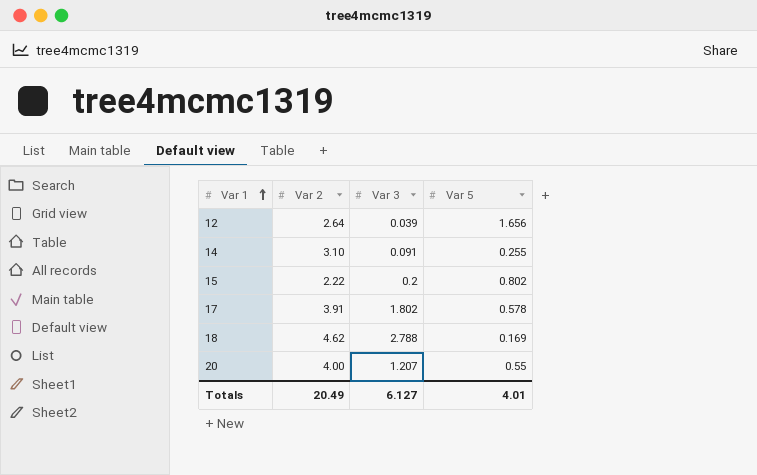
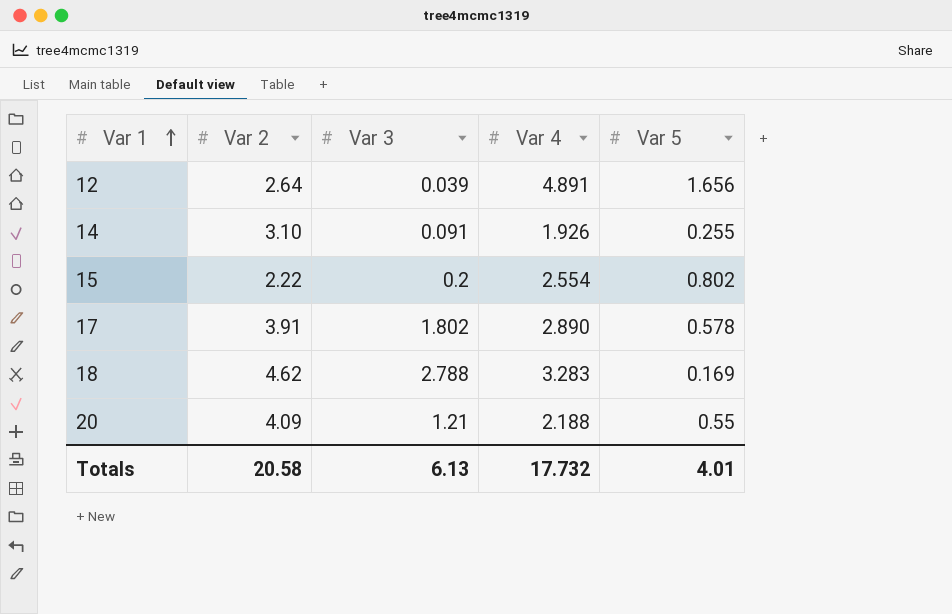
column Var 4 | position: none -> 4
20 | Var 2: 4.00 -> 4.09
20 | Var 3: 1.207 -> 1.21
Totals | Var 2: 20.49 -> 20.58
Totals | Var 3: 6.127 -> 6.13

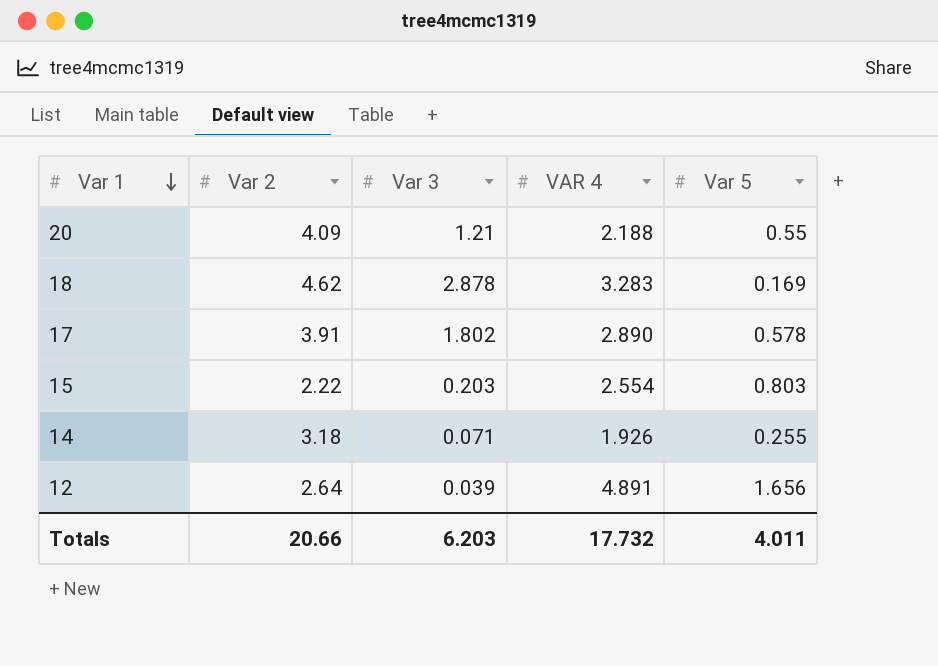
row order: Var 1 ascending -> Var 1 descending
column name: Var 4 -> VAR 4
18 | Var 3: 2.788 -> 2.878
15 | Var 3: 0.2 -> 0.203
15 | Var 5: 0.802 -> 0.803
14 | Var 2: 3.10 -> 3.18
14 | Var 3: 0.091 -> 0.071
Totals | Var 2: 20.58 -> 20.66
Totals | Var 3: 6.13 -> 6.203
Totals | Var 5: 4.01 -> 4.011

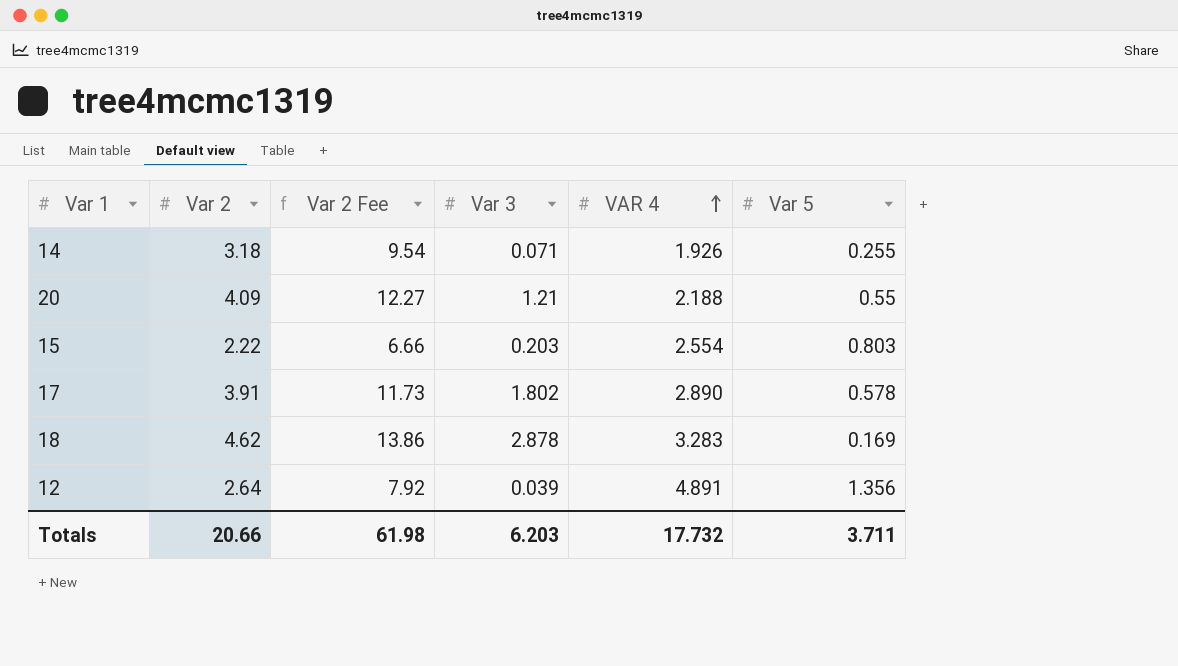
row order: Var 1 descending -> VAR 4 ascending
column Var 2 Fee | formula: none -> [Var 2] * 3
12 | Var 5: 1.656 -> 1.356
Totals | Var 5: 4.011 -> 3.711

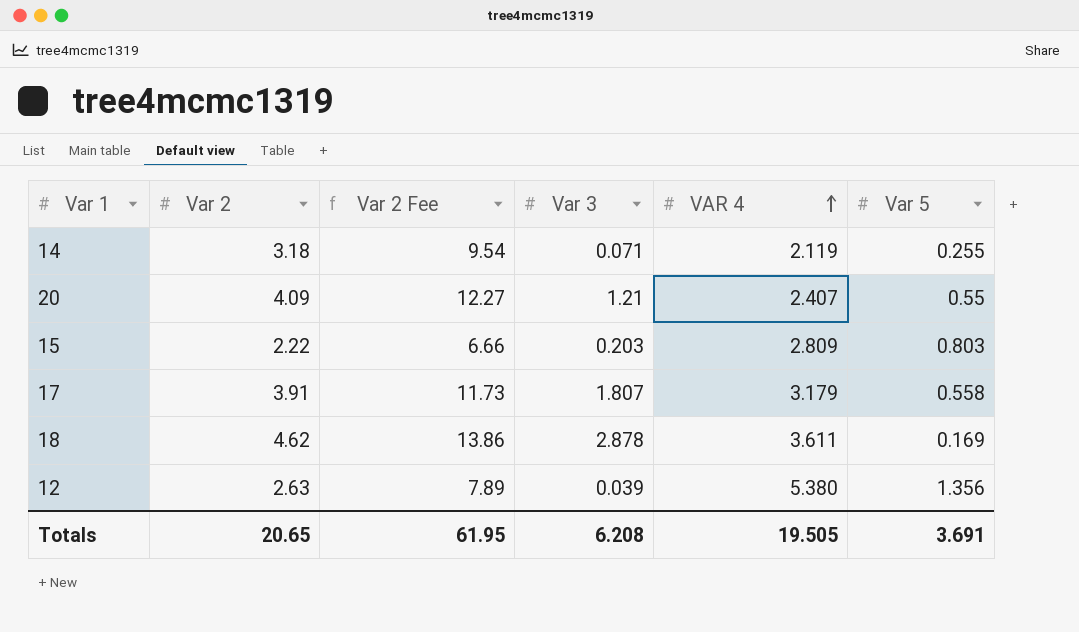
14 | VAR 4: 1.926 -> 2.119
20 | VAR 4: 2.188 -> 2.407
15 | VAR 4: 2.554 -> 2.809
17 | Var 3: 1.802 -> 1.807
17 | VAR 4: 2.890 -> 3.179
17 | Var 5: 0.578 -> 0.558
18 | VAR 4: 3.283 -> 3.611
12 | Var 2: 2.64 -> 2.63
12 | Var 2 Fee: 7.92 -> 7.89
12 | VAR 4: 4.891 -> 5.380
Totals | Var 2: 20.66 -> 20.65
Totals | Var 2 Fee: 61.98 -> 61.95
Totals | Var 3: 6.203 -> 6.208
Totals | VAR 4: 17.732 -> 19.505
Totals | Var 5: 3.711 -> 3.691

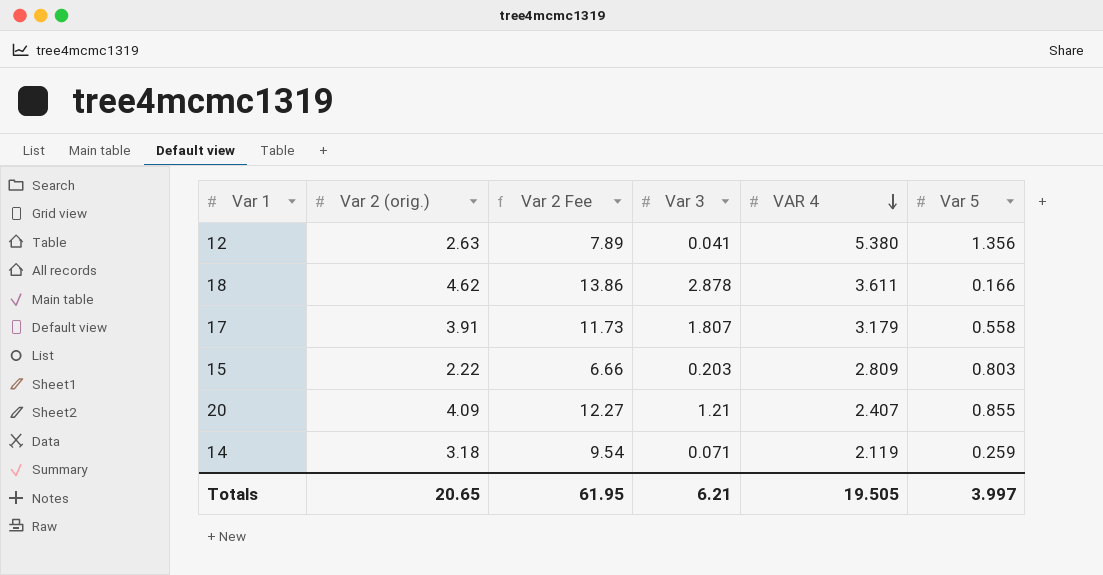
row order: VAR 4 ascending -> VAR 4 descending
column name: Var 2 -> Var 2 (orig.)
12 | Var 3: 0.039 -> 0.041
18 | Var 5: 0.169 -> 0.166
20 | Var 5: 0.55 -> 0.855
14 | Var 5: 0.255 -> 0.259
Totals | Var 3: 6.208 -> 6.21
Totals | Var 5: 3.691 -> 3.997

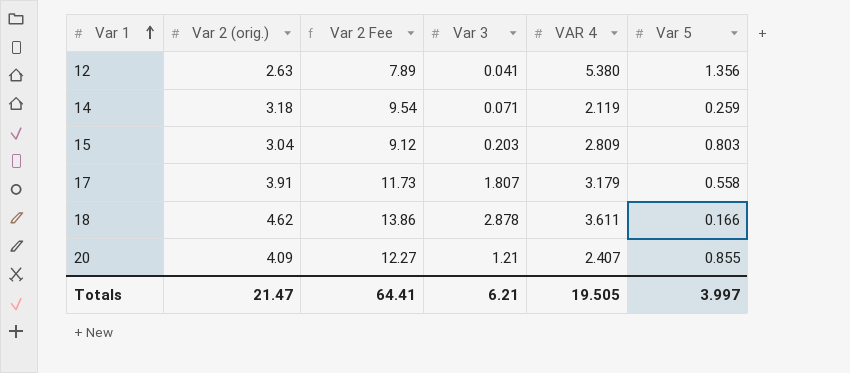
row order: VAR 4 descending -> Var 1 ascending
15 | Var 2 (orig.): 2.22 -> 3.04
15 | Var 2 Fee: 6.66 -> 9.12
Totals | Var 2 (orig.): 20.65 -> 21.47
Totals | Var 2 Fee: 61.95 -> 64.41

